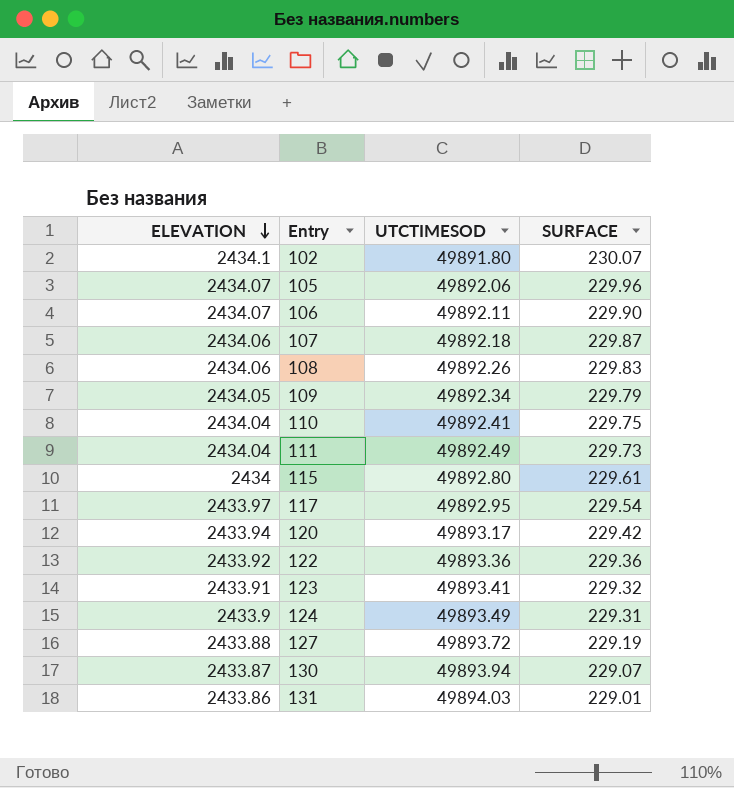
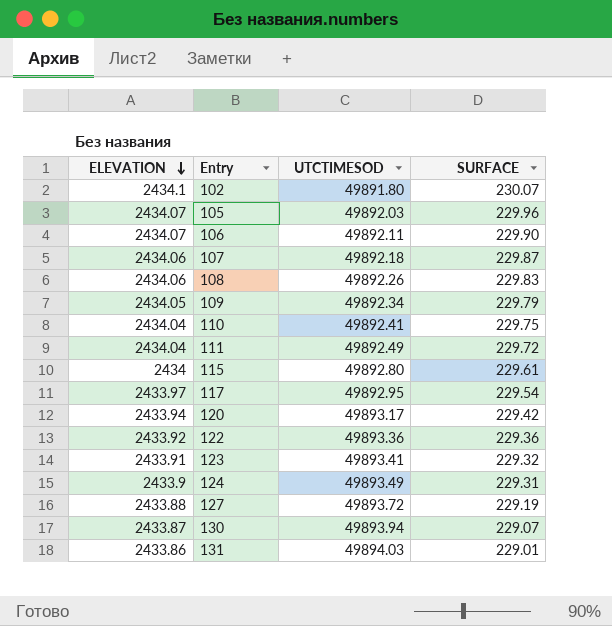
105 | UTCTIMESOD: 49892.06 -> 49892.03
111 | SURFACE: 229.73 -> 229.72

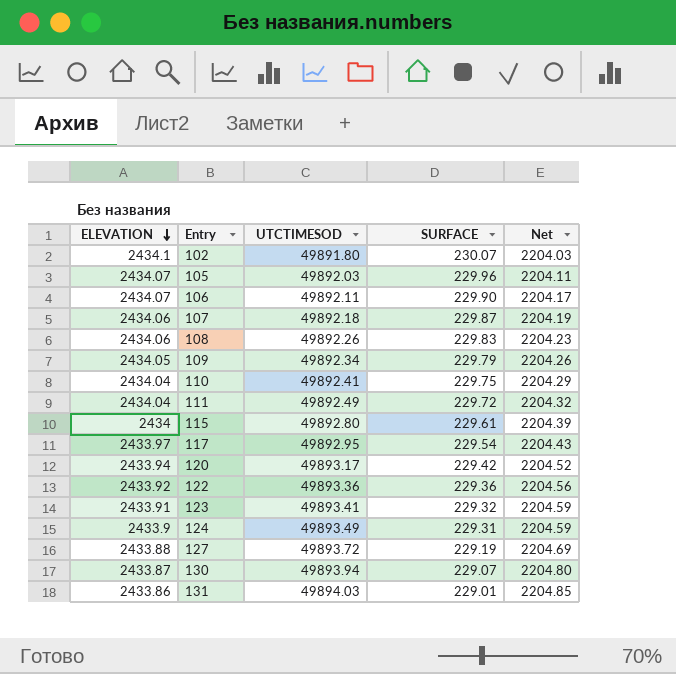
column Net | formula: none -> [ELEVATION] - [SURFACE]

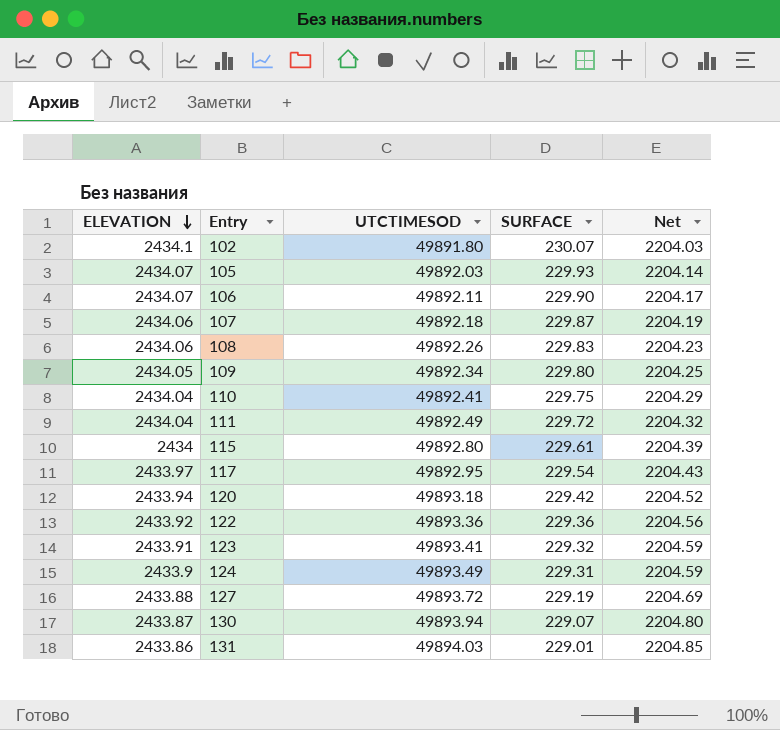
105 | SURFACE: 229.96 -> 229.93
105 | Net: 2204.11 -> 2204.14
109 | SURFACE: 229.79 -> 229.80
109 | Net: 2204.26 -> 2204.25
120 | UTCTIMESOD: 49893.17 -> 49893.18

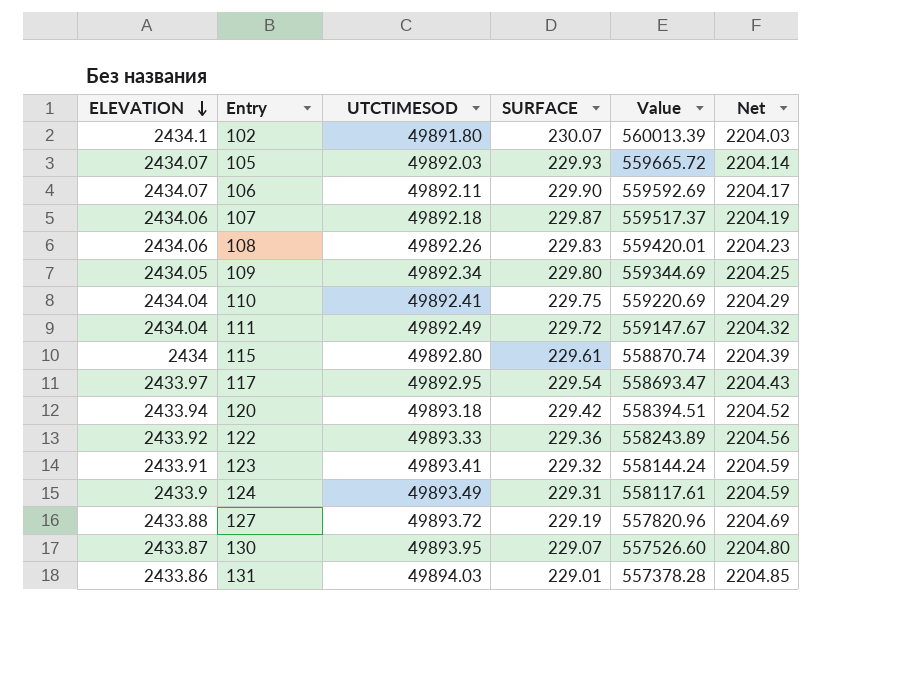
column Value | formula: none -> [ELEVATION] * [SURFACE]
122 | UTCTIMESOD: 49893.36 -> 49893.33
130 | UTCTIMESOD: 49893.94 -> 49893.95

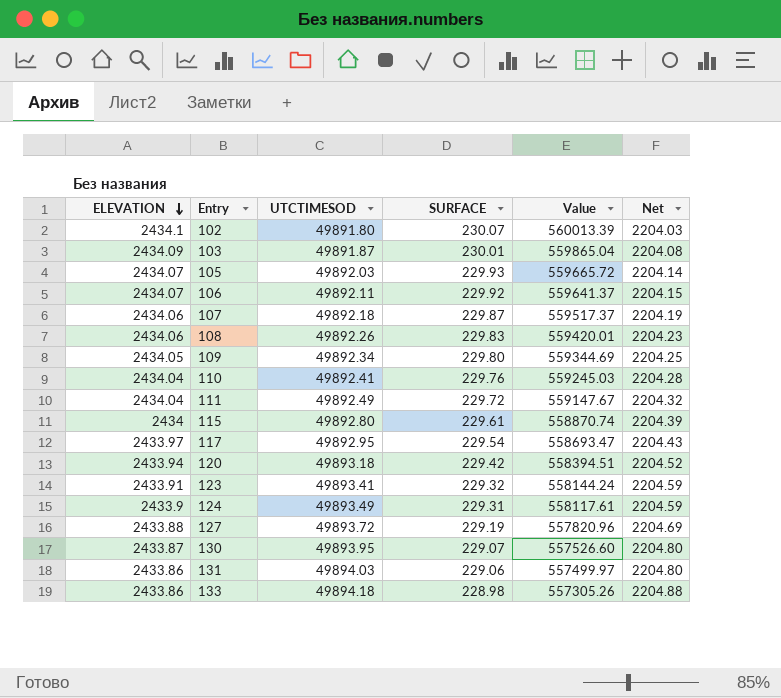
row 122: 2433.92 | 49893.33 | 229.36 | 558243.89 | 2204.56 -> none
row 103: none -> 2434.09 | 49891.87 | 230.01 | 559865.04 | 2204.08
106 | SURFACE: 229.90 -> 229.92
106 | Value: 559592.69 -> 559641.37
106 | Net: 2204.17 -> 2204.15
110 | SURFACE: 229.75 -> 229.76
110 | Value: 559220.69 -> 559245.03
110 | Net: 2204.29 -> 2204.28
131 | SURFACE: 229.01 -> 229.06
131 | Value: 557378.28 -> 557499.97
131 | Net: 2204.85 -> 2204.80
row 133: none -> 2433.86 | 49894.18 | 228.98 | 557305.26 | 2204.88

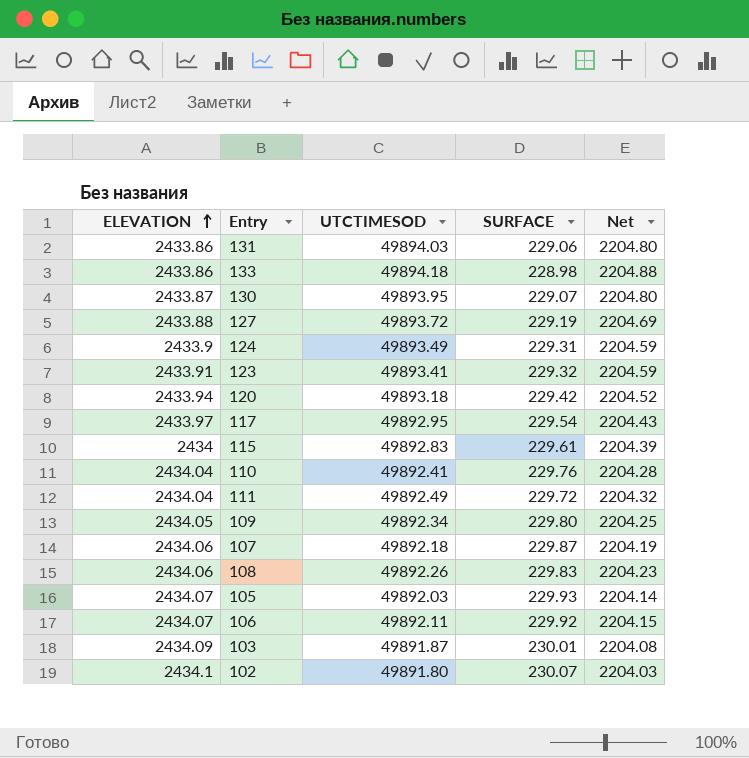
row order: ELEVATION descending -> ELEVATION ascending
column Value | formula: [ELEVATION] * [SURFACE] -> none
115 | UTCTIMESOD: 49892.80 -> 49892.83

